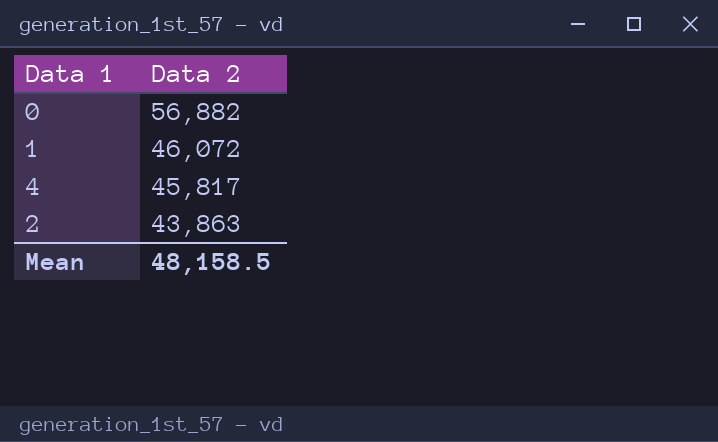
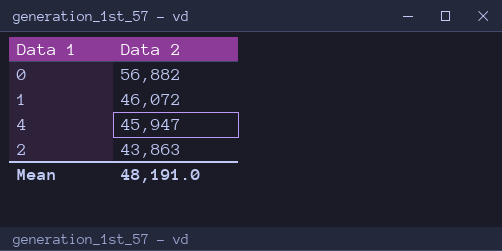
4 | Data 2: 45,817 -> 45,947
Mean | Data 2: 48,158.5 -> 48,191.0

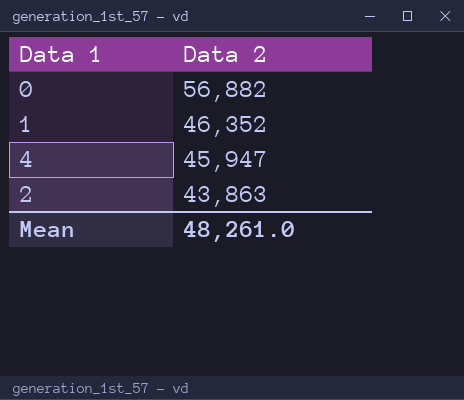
1 | Data 2: 46,072 -> 46,352
Mean | Data 2: 48,191.0 -> 48,261.0

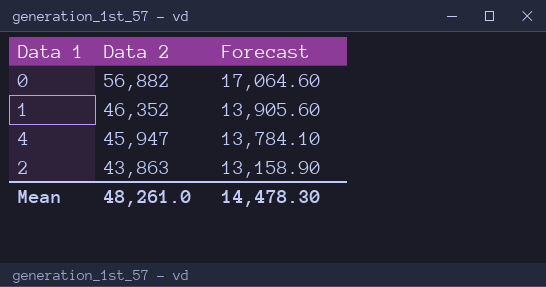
column Forecast | formula: none -> [Data 2] * 0.3

